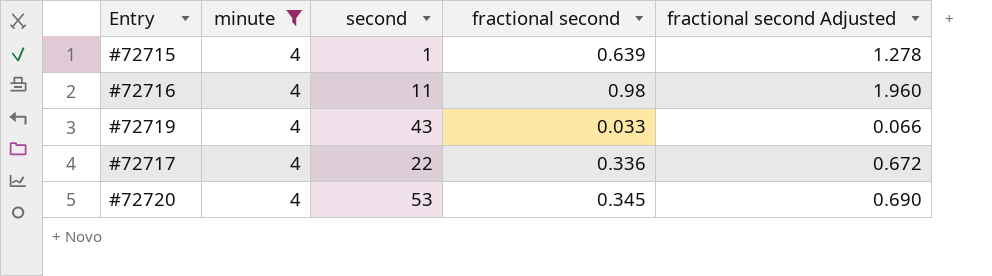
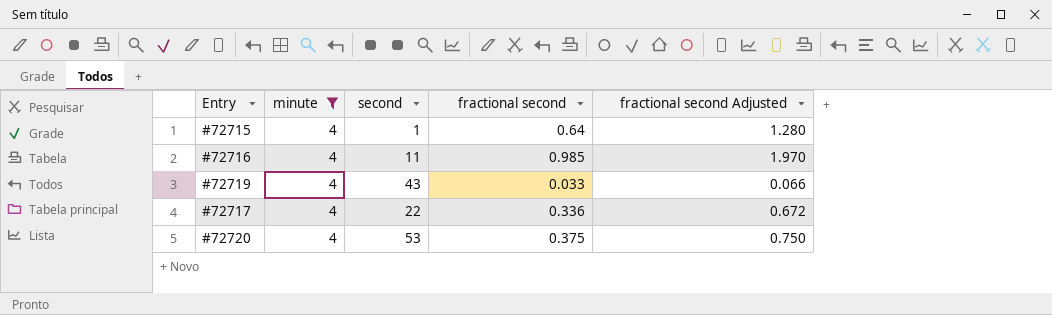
#72715 | fractional second: 0.639 -> 0.64
#72715 | fractional second Adjusted: 1.278 -> 1.280
#72716 | fractional second: 0.98 -> 0.985
#72716 | fractional second Adjusted: 1.960 -> 1.970
#72720 | fractional second: 0.345 -> 0.375
#72720 | fractional second Adjusted: 0.690 -> 0.750

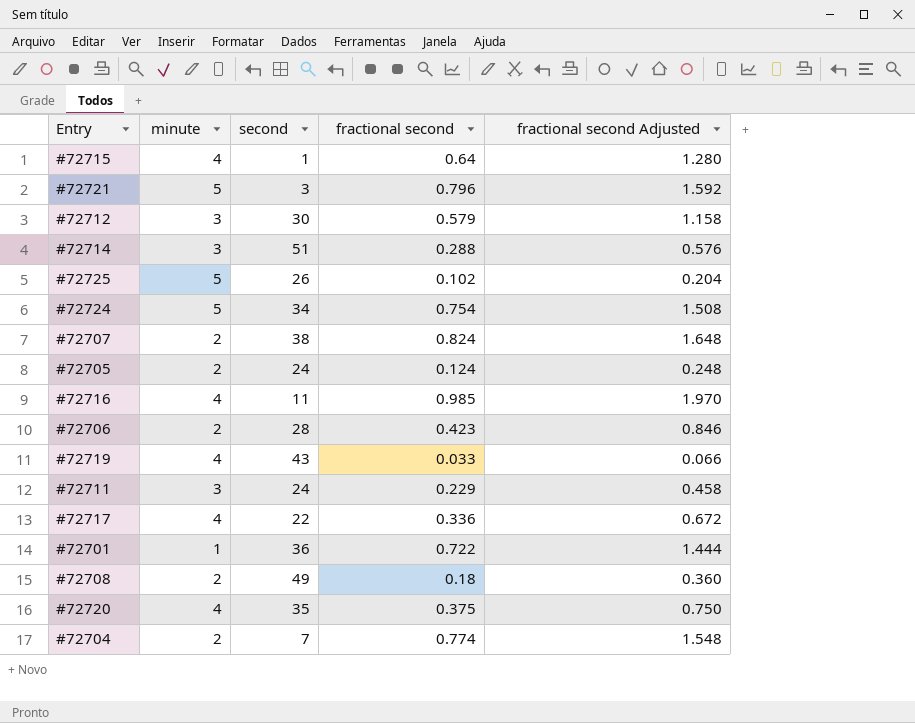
filter: minute = 4 -> none
#72720 | second: 53 -> 35

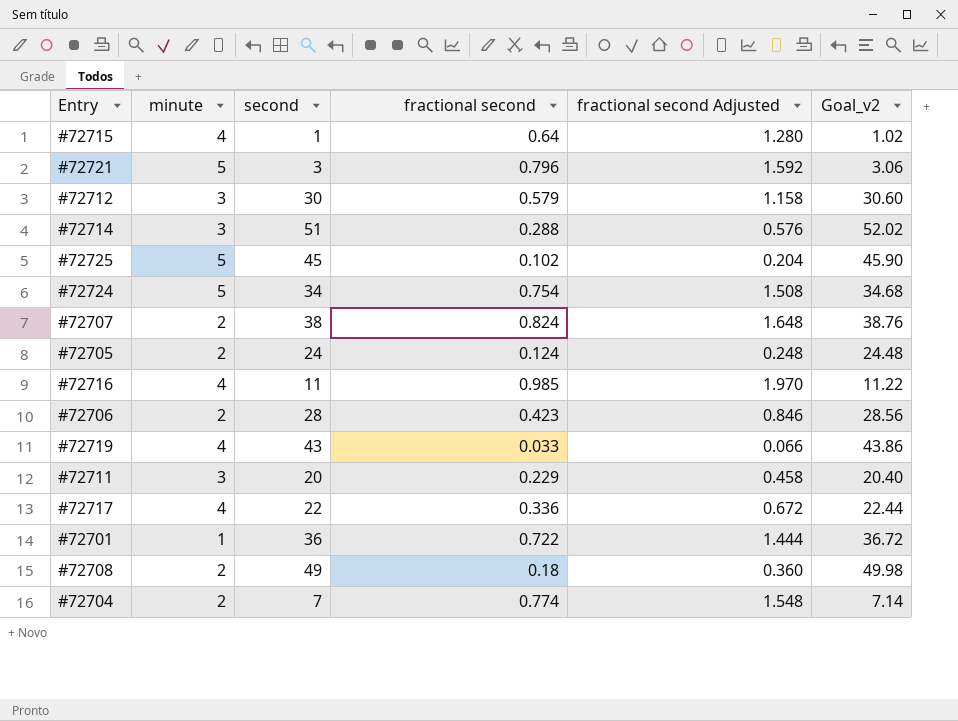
column Goal_v2 | formula: none -> [second] * 1.02
row #72720: 4 | 35 | 0.375 | 0.750 -> none
#72725 | second: 26 -> 45
#72711 | second: 24 -> 20

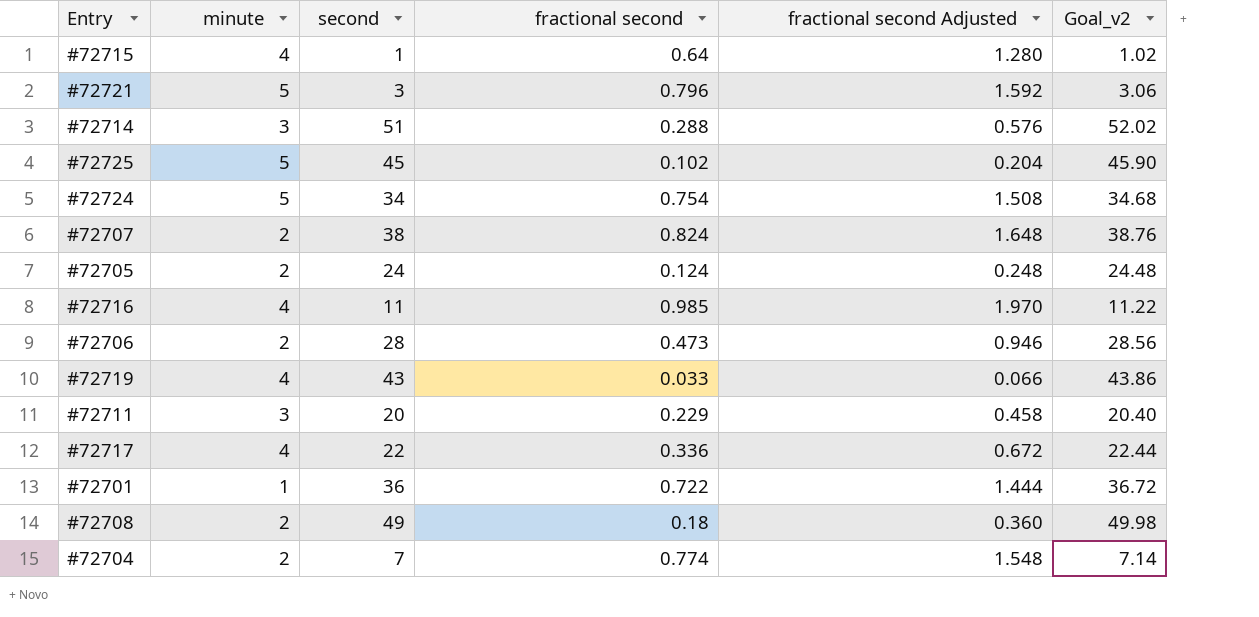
row #72712: 3 | 30 | 0.579 | 1.158 | 30.60 -> none
#72706 | fractional second: 0.423 -> 0.473
#72706 | fractional second Adjusted: 0.846 -> 0.946

